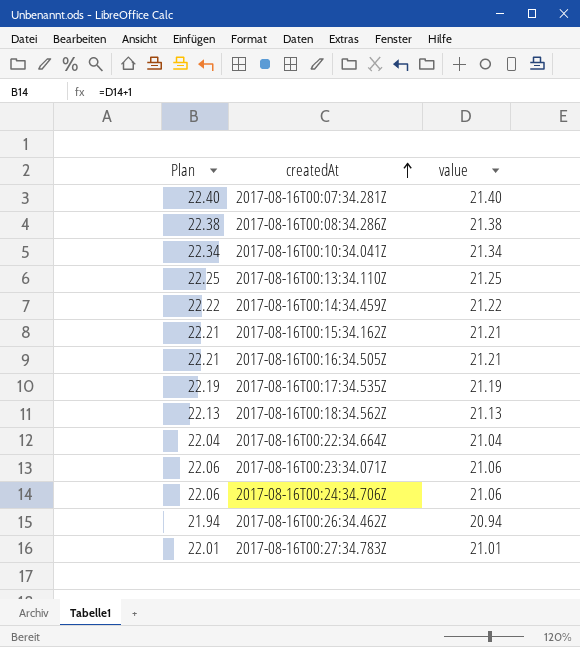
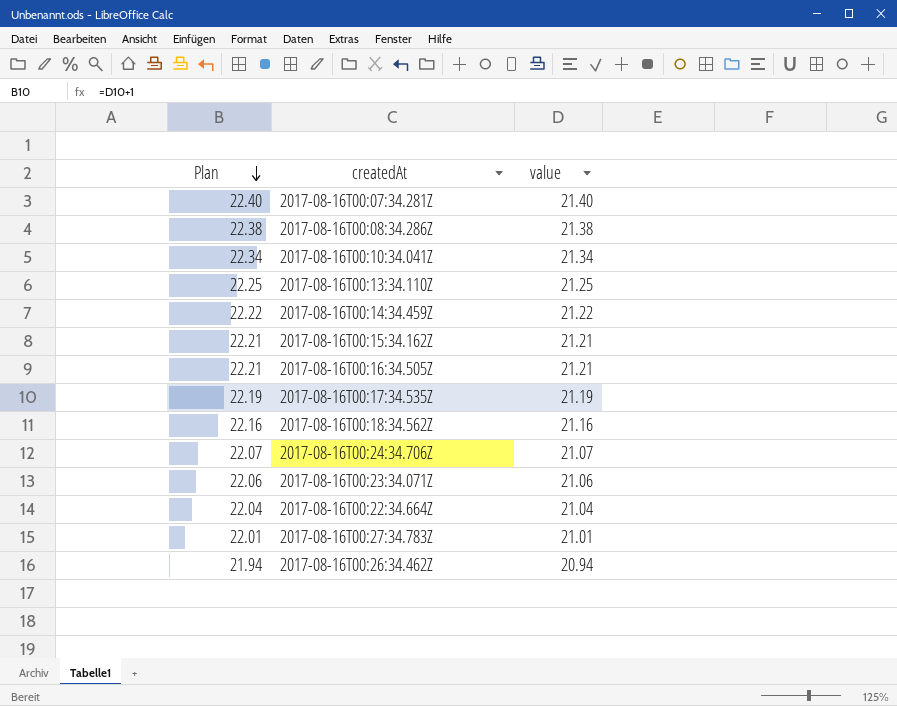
row order: createdAt ascending -> Plan descending
2017-08-16T00:18:34.562Z | Plan: 22.13 -> 22.16
2017-08-16T00:18:34.562Z | value: 21.13 -> 21.16
2017-08-16T00:24:34.706Z | Plan: 22.06 -> 22.07
2017-08-16T00:24:34.706Z | value: 21.06 -> 21.07

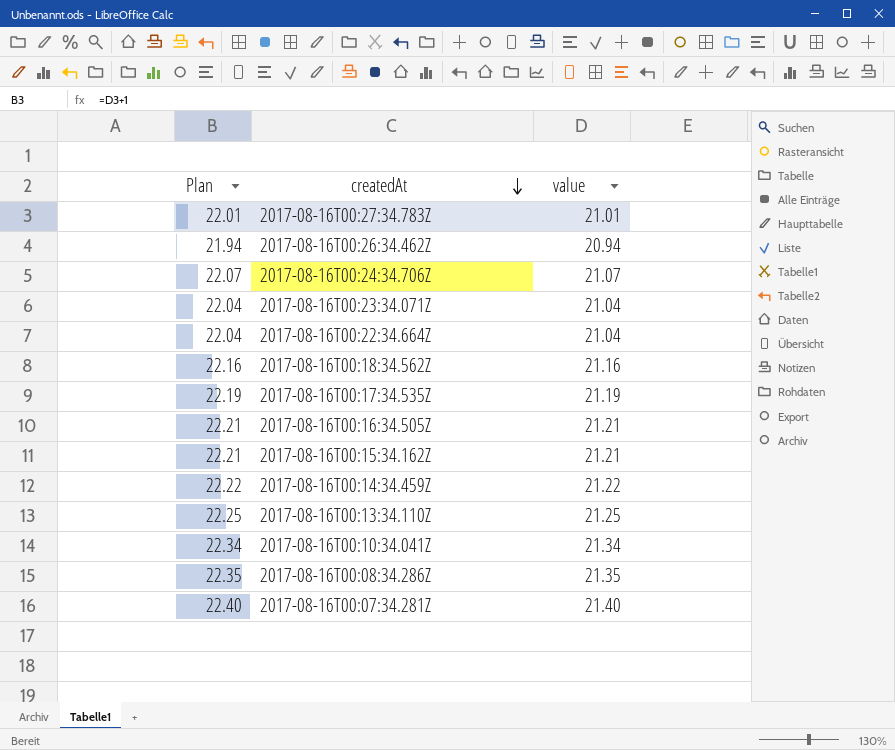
row order: Plan descending -> createdAt descending
2017-08-16T00:23:34.071Z | Plan: 22.06 -> 22.04
2017-08-16T00:23:34.071Z | value: 21.06 -> 21.04
2017-08-16T00:08:34.286Z | Plan: 22.38 -> 22.35
2017-08-16T00:08:34.286Z | value: 21.38 -> 21.35

